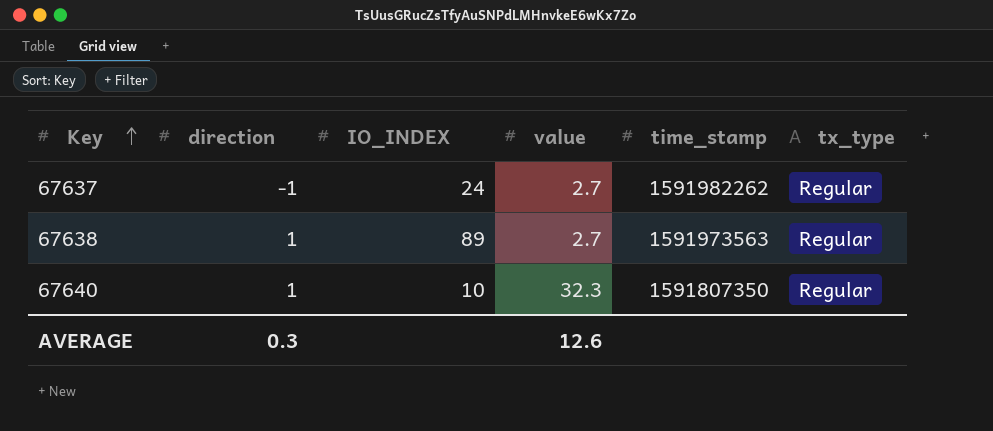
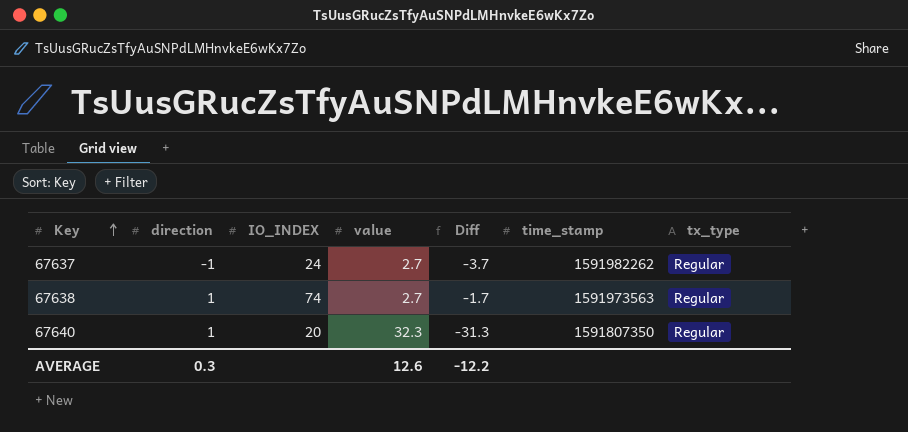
column Diff | formula: none -> [direction] - [value]
67638 | IO_INDEX: 89 -> 74
67640 | IO_INDEX: 10 -> 20

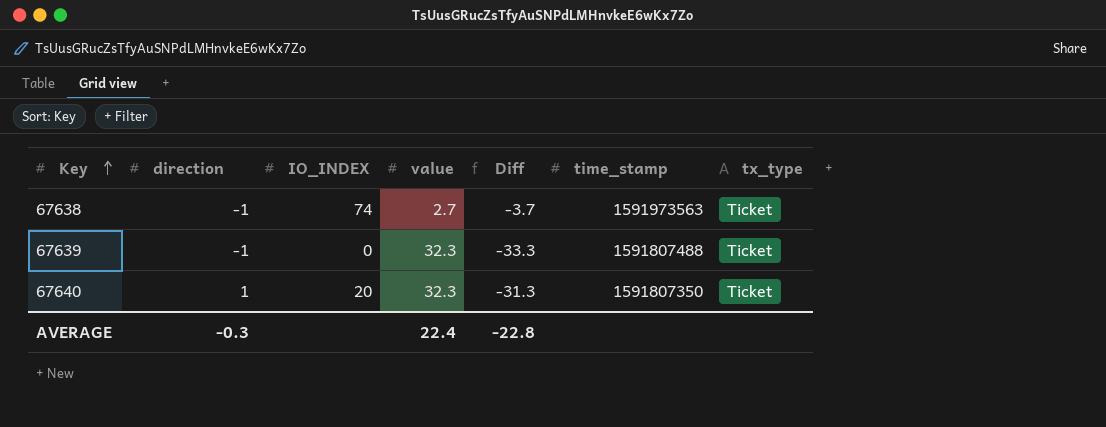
row 67637: -1 | 24 | 2.7 | -3.7 | 1591982262 | Regular -> none
67638 | direction: 1 -> -1
67638 | Diff: -1.7 -> -3.7
67638 | tx_type: Regular -> Ticket
row 67639: none -> -1 | 0 | 32.3 | -33.3 | 1591807488 | Ticket
67640 | tx_type: Regular -> Ticket
AVERAGE | direction: 0.3 -> -0.3
AVERAGE | value: 12.6 -> 22.4
AVERAGE | Diff: -12.2 -> -22.8

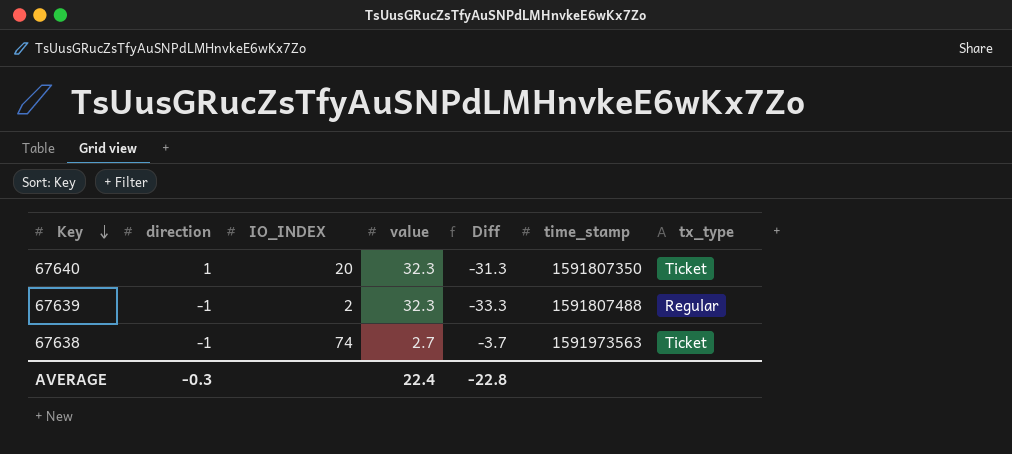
row order: Key ascending -> Key descending
67639 | IO_INDEX: 0 -> 2
67639 | tx_type: Ticket -> Regular

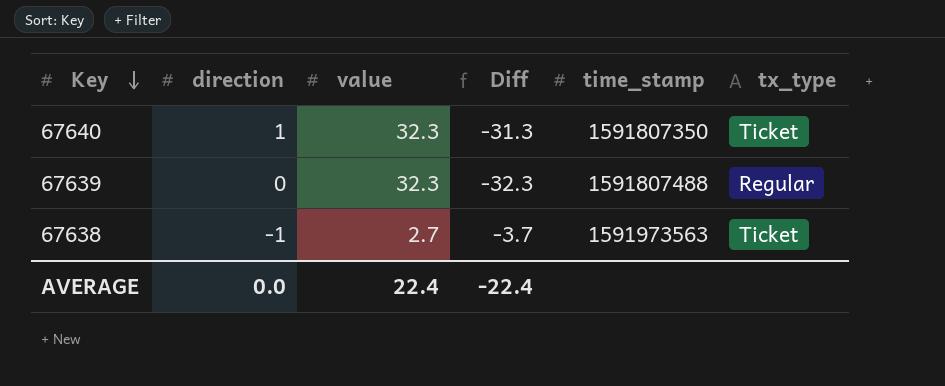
column IO_INDEX | position: 3 -> none
67639 | direction: -1 -> 0
67639 | Diff: -33.3 -> -32.3
AVERAGE | direction: -0.3 -> 0.0
AVERAGE | Diff: -22.8 -> -22.4

